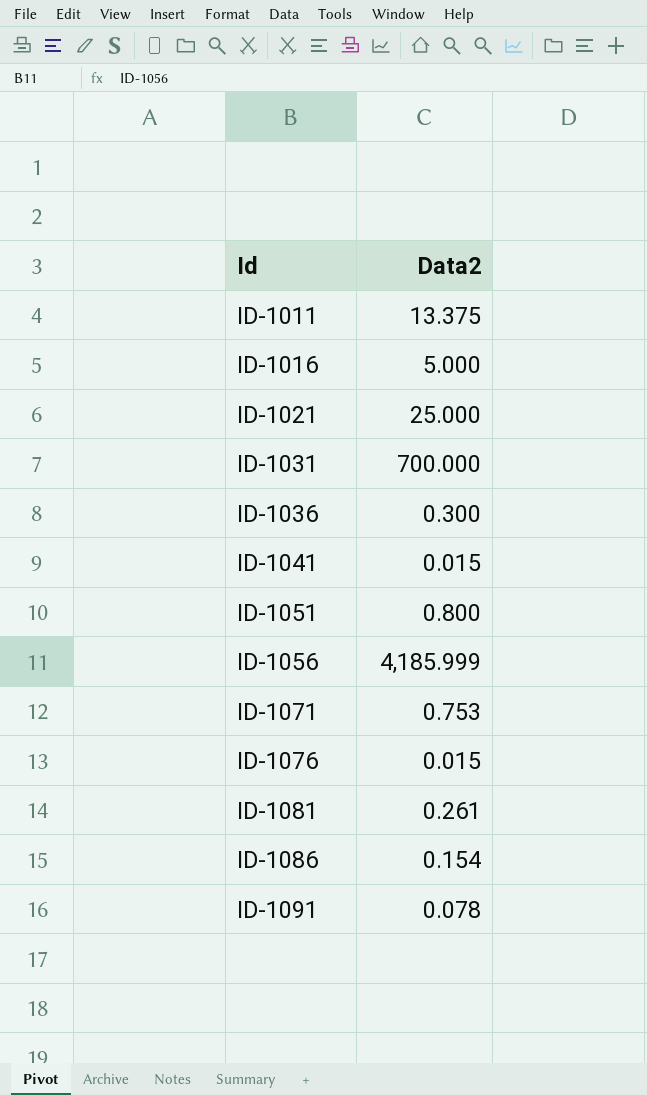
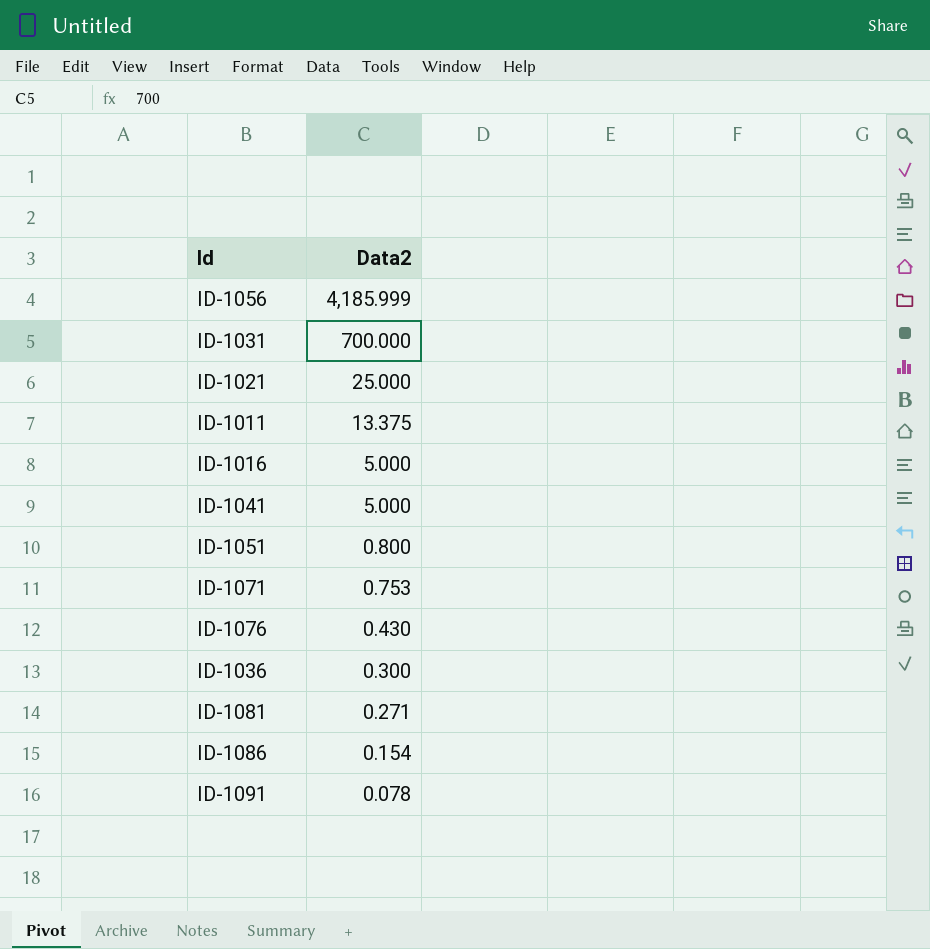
row order: Id ascending -> Data2 descending
ID-1041 | Data2: 0.015 -> 5.000
ID-1076 | Data2: 0.015 -> 0.430
ID-1081 | Data2: 0.261 -> 0.271

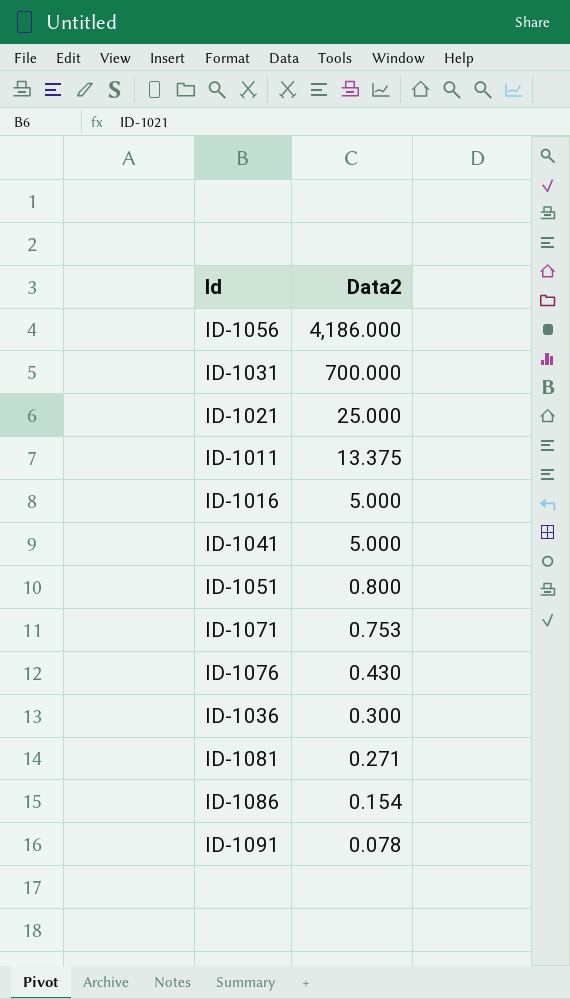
ID-1056 | Data2: 4,185.999 -> 4,186.000

